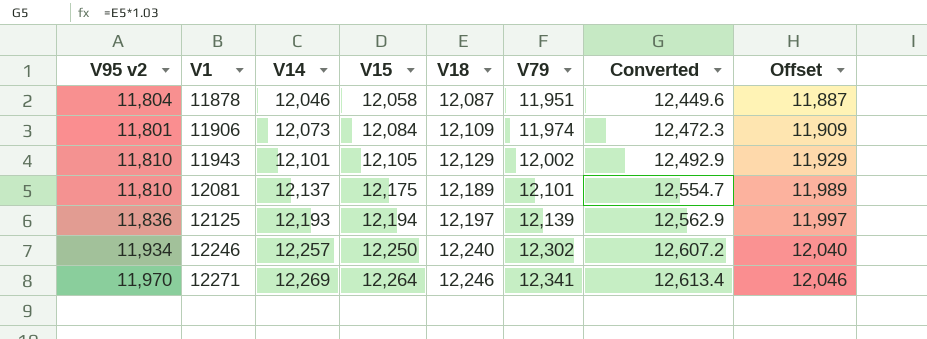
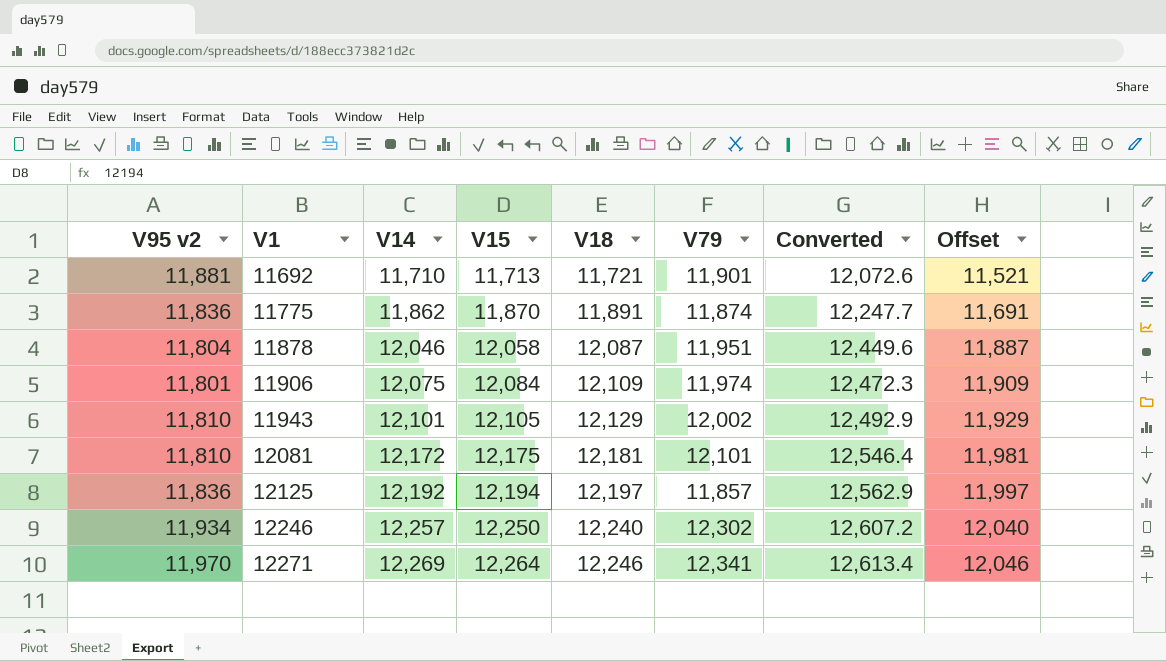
row 11692: none -> 11,881 | 11,710 | 11,713 | 11,721 | 11,901 | 12,072.6 | 11,521
row 11775: none -> 11,836 | 11,862 | 11,870 | 11,891 | 11,874 | 12,247.7 | 11,691
11906 | V14: 12,073 -> 12,075
12081 | V14: 12,137 -> 12,172
12081 | V18: 12,189 -> 12,181
12081 | Converted: 12,554.7 -> 12,546.4
12081 | Offset: 11,989 -> 11,981
12125 | V14: 12,193 -> 12,192
12125 | V79: 12,139 -> 11,857

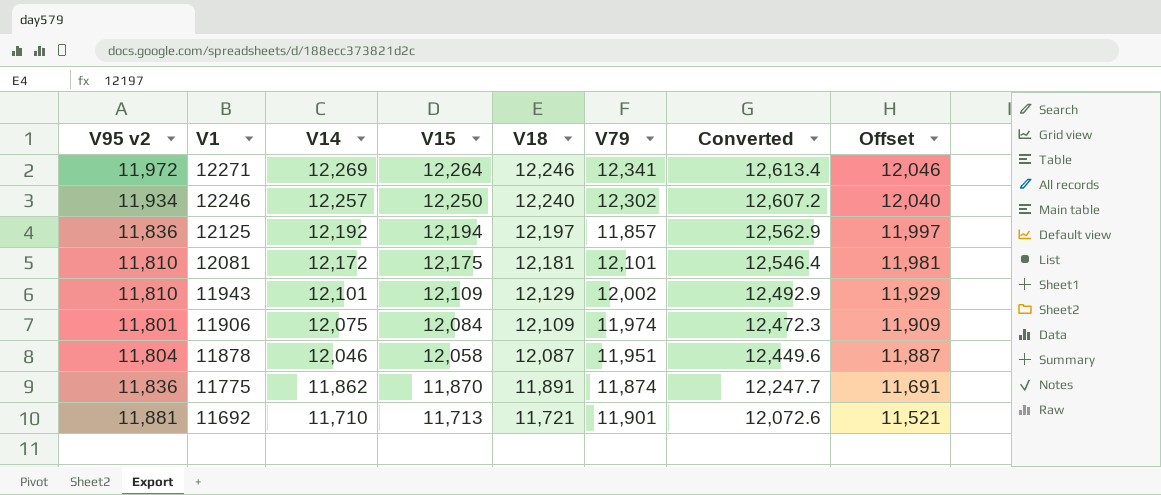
row order: V1 ascending -> V1 descending
12271 | V95 v2: 11,970 -> 11,972
11943 | V15: 12,105 -> 12,109

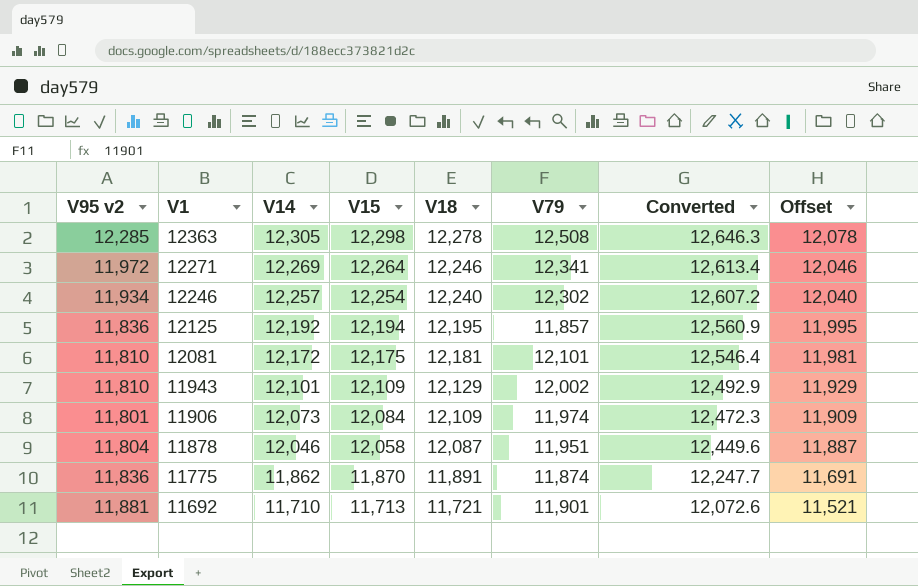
row 12363: none -> 12,285 | 12,305 | 12,298 | 12,278 | 12,508 | 12,646.3 | 12,078
12246 | V15: 12,250 -> 12,254
12125 | V18: 12,197 -> 12,195
12125 | Converted: 12,562.9 -> 12,560.9
12125 | Offset: 11,997 -> 11,995
11906 | V14: 12,075 -> 12,073

